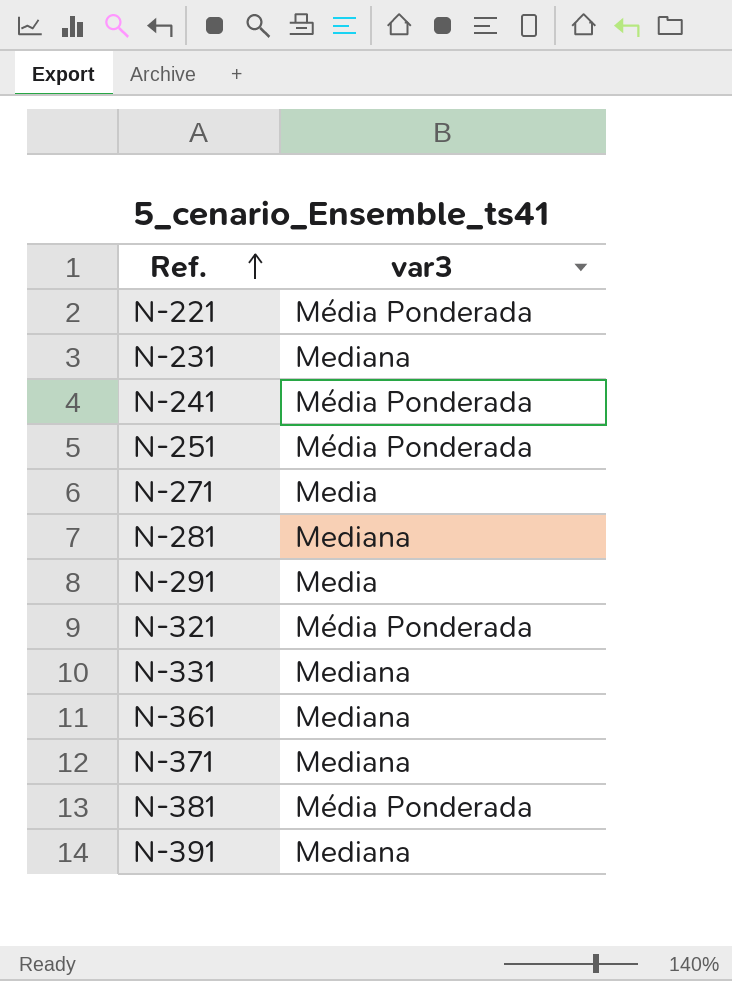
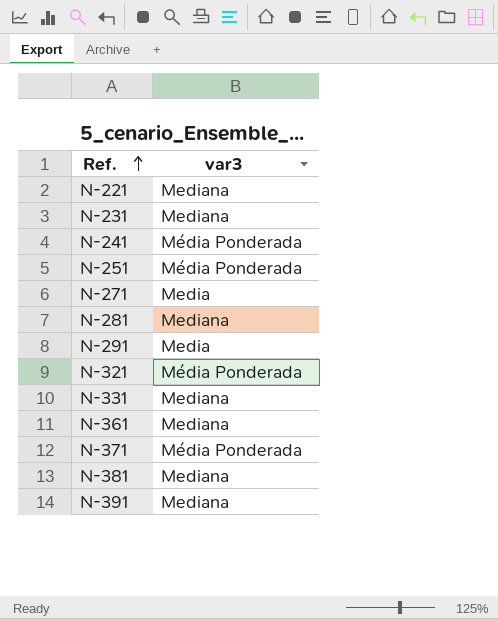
N-221 | var3: Média Ponderada -> Mediana
N-371 | var3: Mediana -> Média Ponderada
N-381 | var3: Média Ponderada -> Mediana

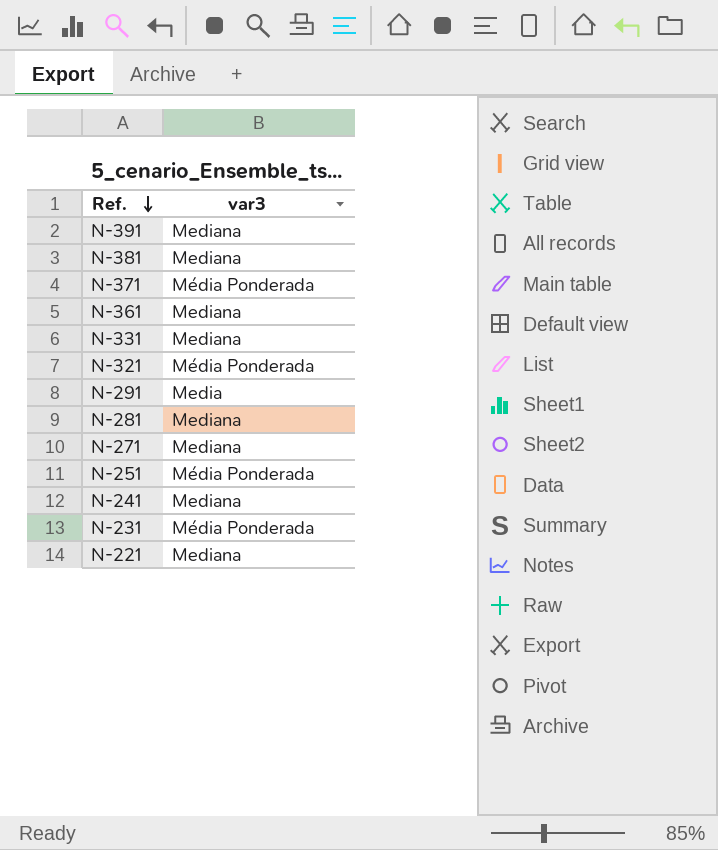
row order: Ref. ascending -> Ref. descending
N-271 | var3: Media -> Mediana
N-241 | var3: Média Ponderada -> Mediana
N-231 | var3: Mediana -> Média Ponderada

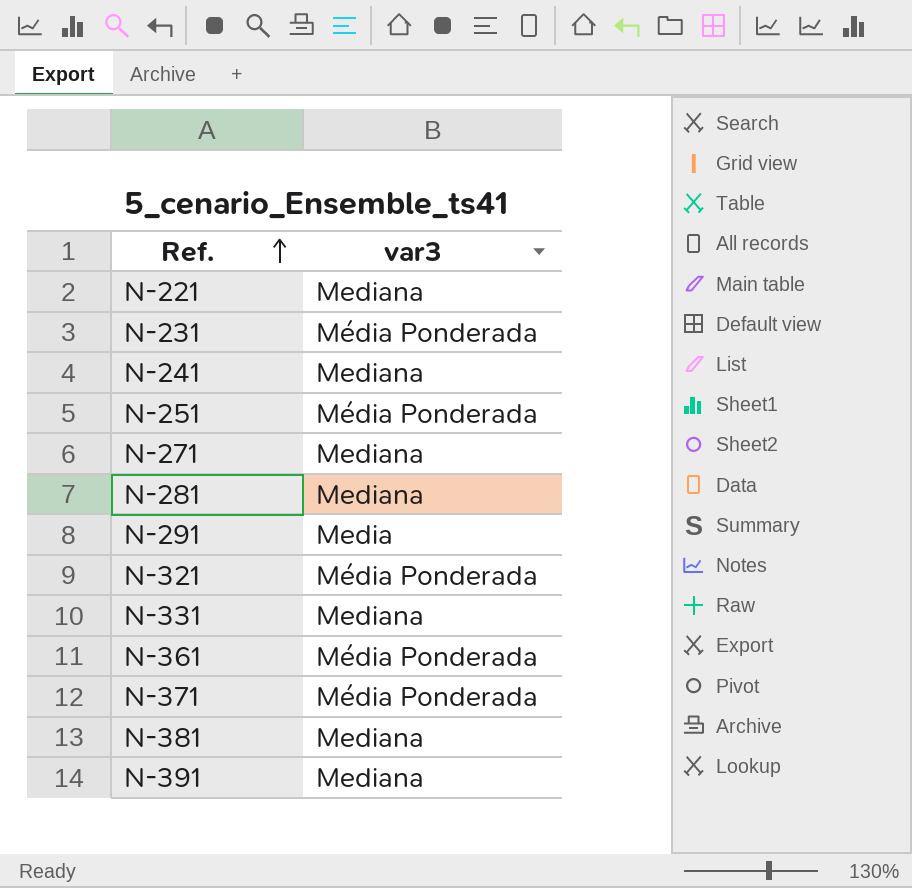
row order: Ref. descending -> Ref. ascending
N-361 | var3: Mediana -> Média Ponderada

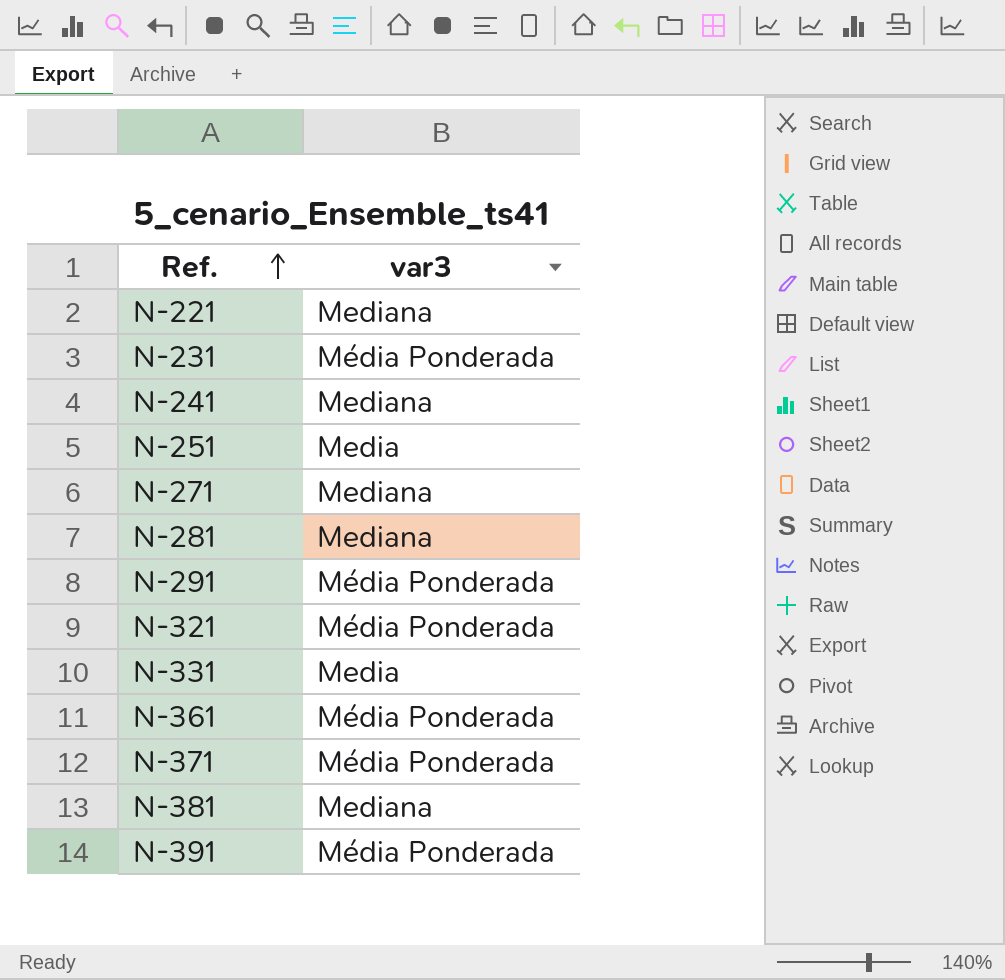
N-251 | var3: Média Ponderada -> Media
N-291 | var3: Media -> Média Ponderada
N-331 | var3: Mediana -> Media
N-391 | var3: Mediana -> Média Ponderada

